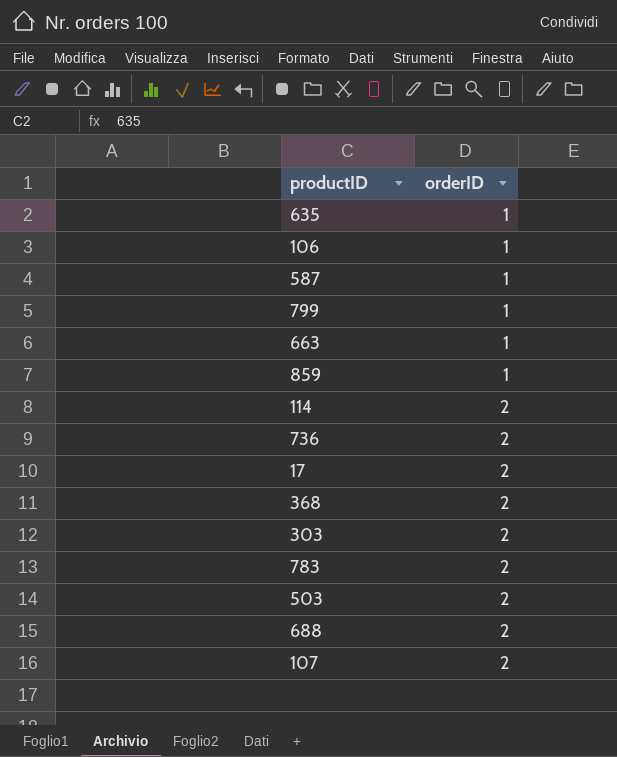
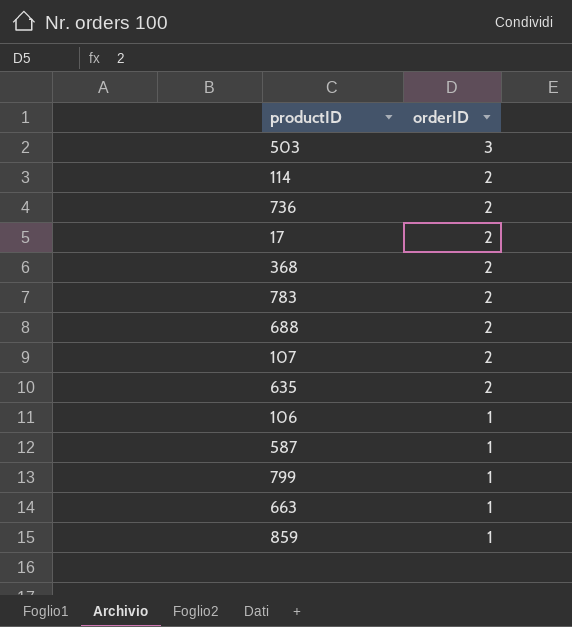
row order: orderID ascending -> orderID descending
row 303: 2 -> none
503 | orderID: 2 -> 3
635 | orderID: 1 -> 2

